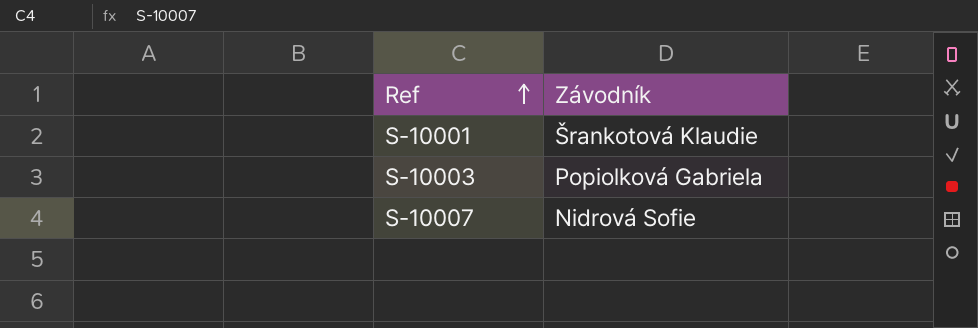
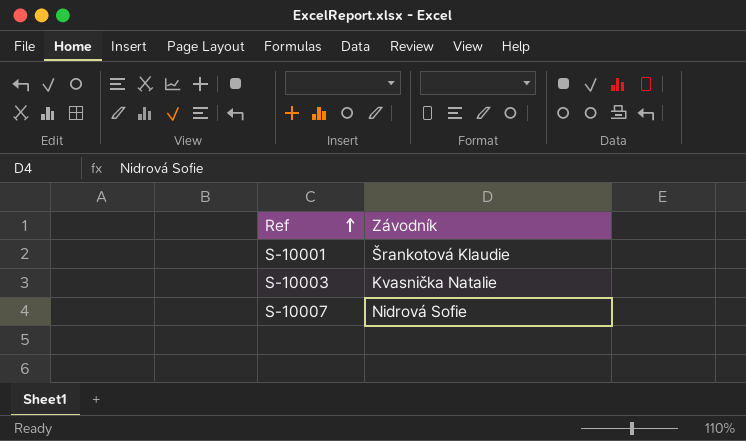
S-10003 | Závodník: Popiolková Gabriela -> Kvasnička Natalie

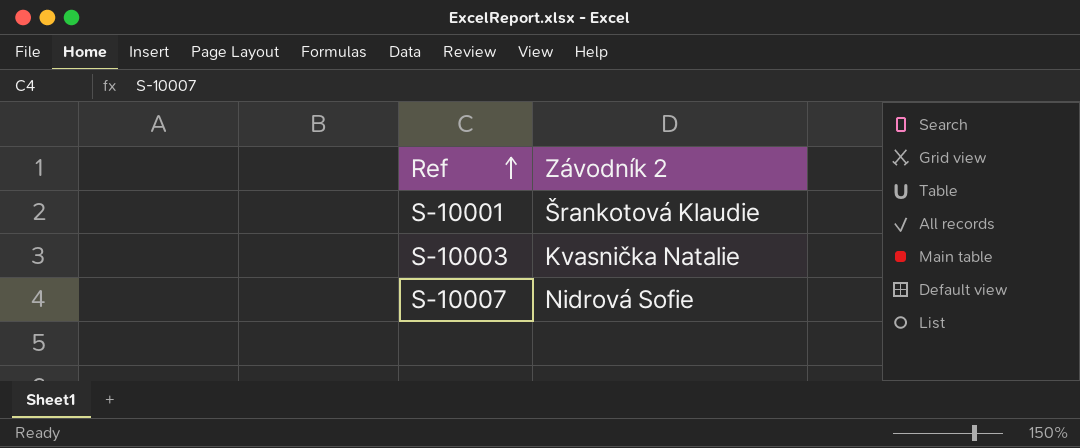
column name: Závodník -> Závodník 2

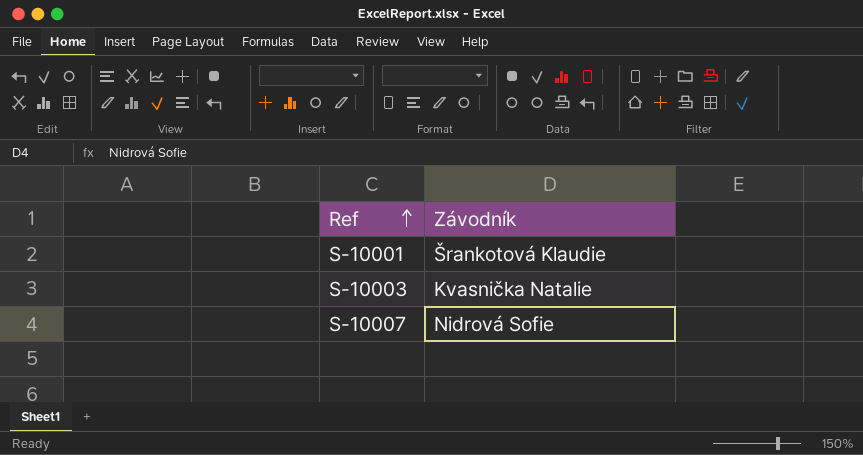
column name: Závodník 2 -> Závodník

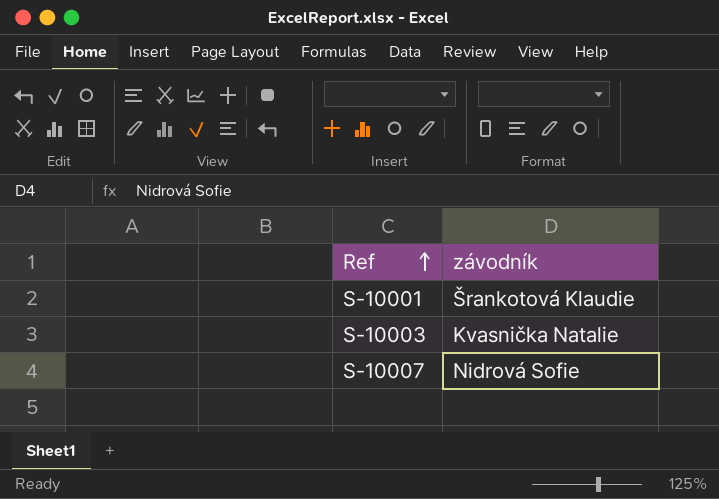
column name: Závodník -> závodník

